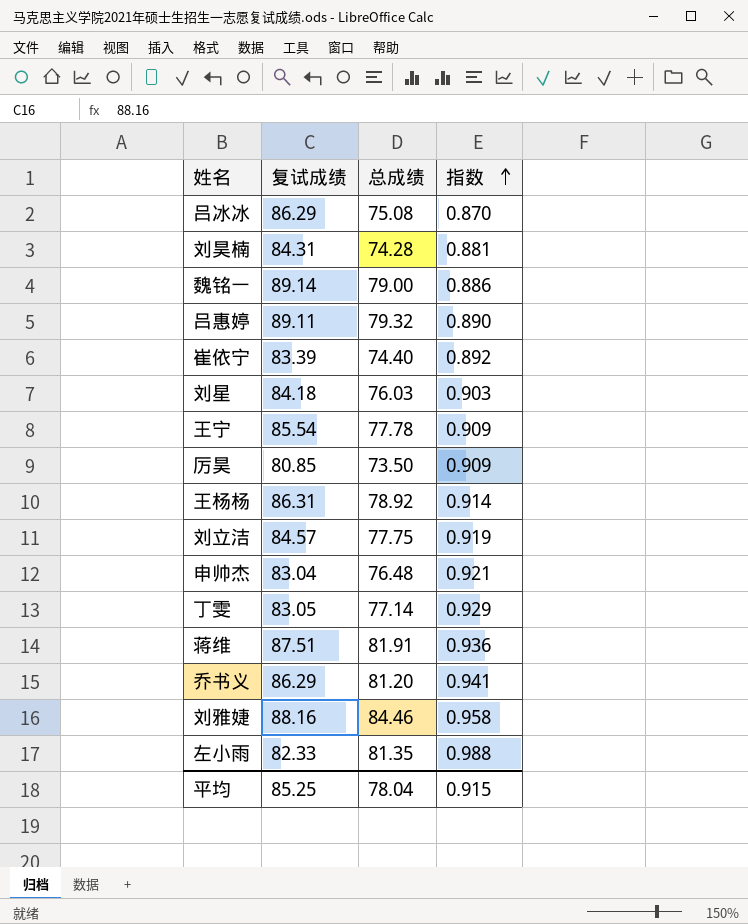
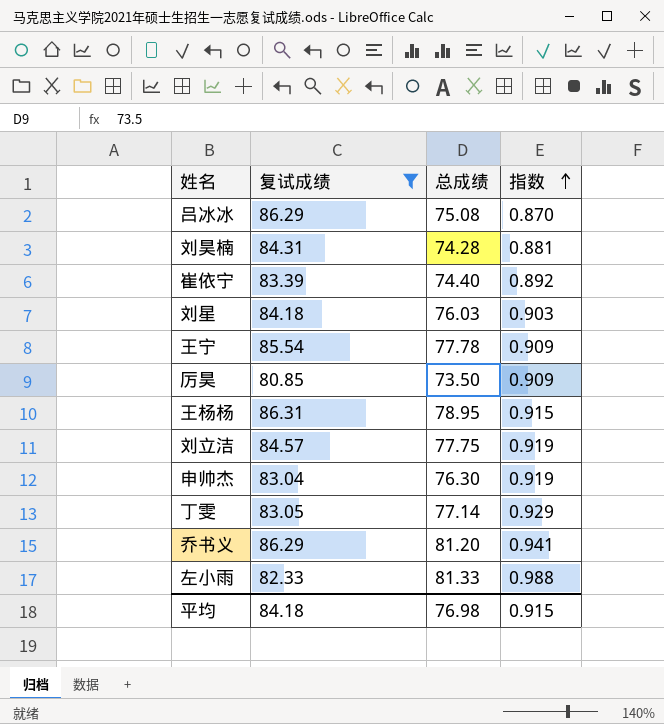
filter: none -> 复试成绩 <= 86.31
王杨杨 | 总成绩: 78.92 -> 78.95
王杨杨 | 指数: 0.914 -> 0.915
申帅杰 | 总成绩: 76.48 -> 76.30
申帅杰 | 指数: 0.921 -> 0.919
左小雨 | 总成绩: 81.35 -> 81.33
平均 | 复试成绩: 85.25 -> 84.18
平均 | 总成绩: 78.04 -> 76.98

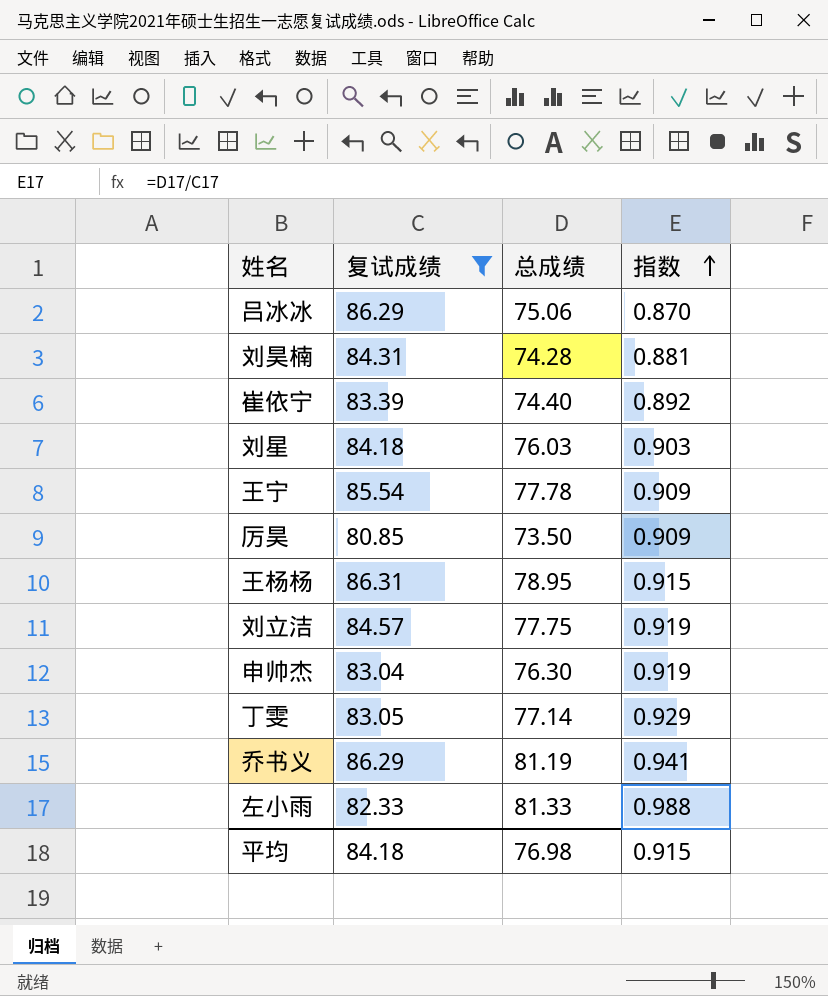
吕冰冰 | 总成绩: 75.08 -> 75.06
乔书义 | 总成绩: 81.20 -> 81.19

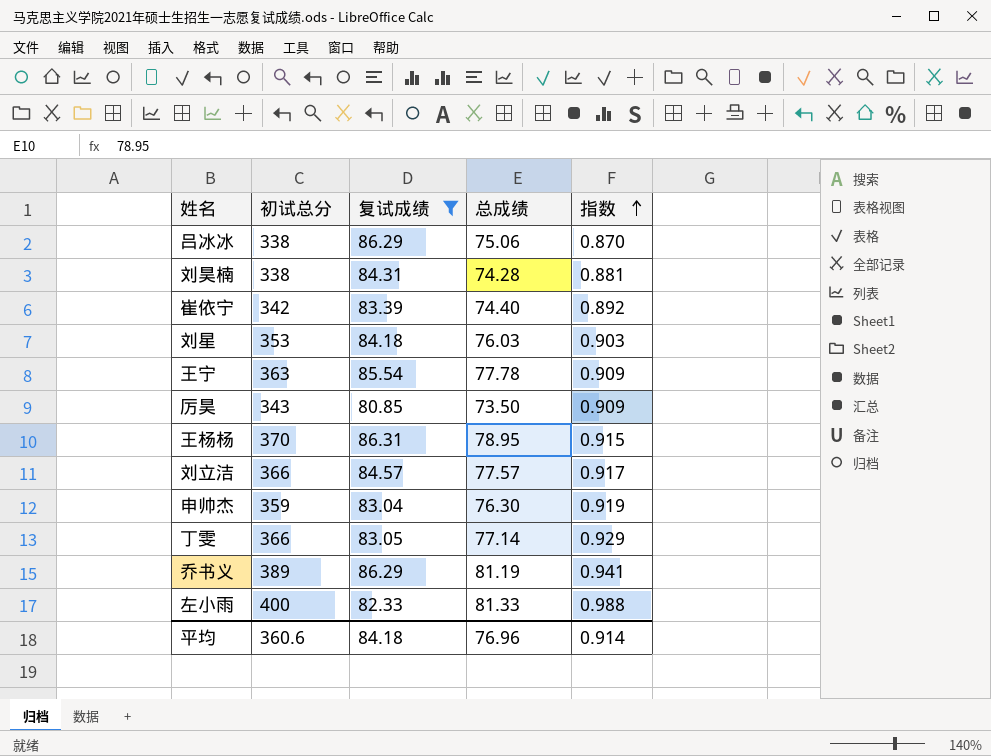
column 初试总分 | position: none -> 2
刘立洁 | 总成绩: 77.75 -> 77.57
刘立洁 | 指数: 0.919 -> 0.917
平均 | 总成绩: 76.98 -> 76.96
平均 | 指数: 0.915 -> 0.914

